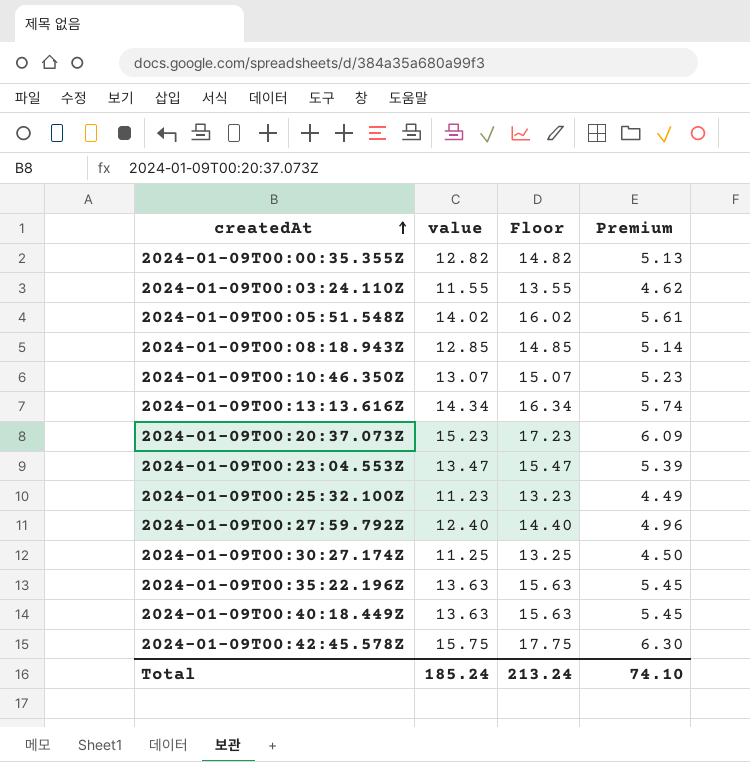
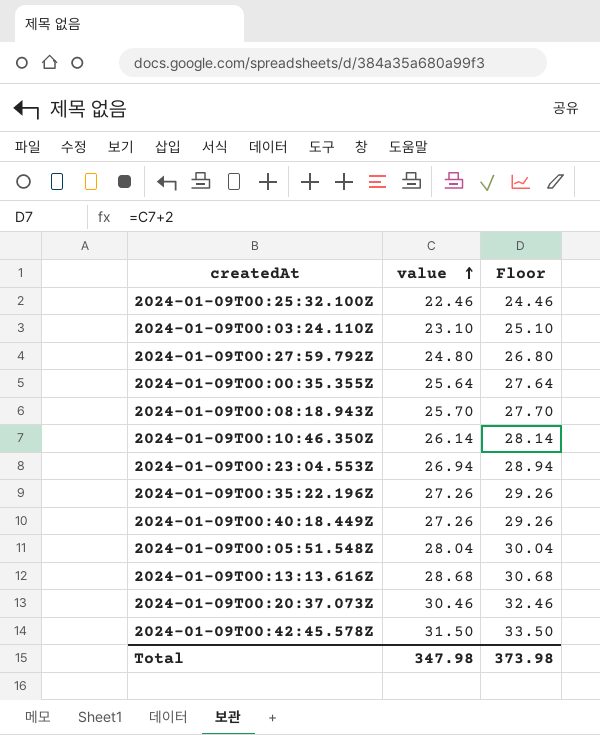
row order: createdAt ascending -> value ascending
column Premium | formula: [value] * 0.4 -> none
row 2024-01-09T00:30:27.174Z: 11.25 | 13.25 | 4.50 -> none
2024-01-09T00:25:32.100Z | value: 11.23 -> 22.46
2024-01-09T00:25:32.100Z | Floor: 13.23 -> 24.46
2024-01-09T00:03:24.110Z | value: 11.55 -> 23.10
2024-01-09T00:03:24.110Z | Floor: 13.55 -> 25.10
2024-01-09T00:27:59.792Z | value: 12.40 -> 24.80
2024-01-09T00:27:59.792Z | Floor: 14.40 -> 26.80
2024-01-09T00:00:35.355Z | value: 12.82 -> 25.64
2024-01-09T00:00:35.355Z | Floor: 14.82 -> 27.64
2024-01-09T00:08:18.943Z | value: 12.85 -> 25.70
2024-01-09T00:08:18.943Z | Floor: 14.85 -> 27.70
2024-01-09T00:10:46.350Z | value: 13.07 -> 26.14
2024-01-09T00:10:46.350Z | Floor: 15.07 -> 28.14
2024-01-09T00:23:04.553Z | value: 13.47 -> 26.94
2024-01-09T00:23:04.553Z | Floor: 15.47 -> 28.94
2024-01-09T00:35:22.196Z | value: 13.63 -> 27.26
2024-01-09T00:35:22.196Z | Floor: 15.63 -> 29.26
2024-01-09T00:40:18.449Z | value: 13.63 -> 27.26
2024-01-09T00:40:18.449Z | Floor: 15.63 -> 29.26
2024-01-09T00:05:51.548Z | value: 14.02 -> 28.04
2024-01-09T00:05:51.548Z | Floor: 16.02 -> 30.04
2024-01-09T00:13:13.616Z | value: 14.34 -> 28.68
2024-01-09T00:13:13.616Z | Floor: 16.34 -> 30.68
2024-01-09T00:20:37.073Z | value: 15.23 -> 30.46
2024-01-09T00:20:37.073Z | Floor: 17.23 -> 32.46
2024-01-09T00:42:45.578Z | value: 15.75 -> 31.50
2024-01-09T00:42:45.578Z | Floor: 17.75 -> 33.50
Total | value: 185.24 -> 347.98
Total | Floor: 213.24 -> 373.98

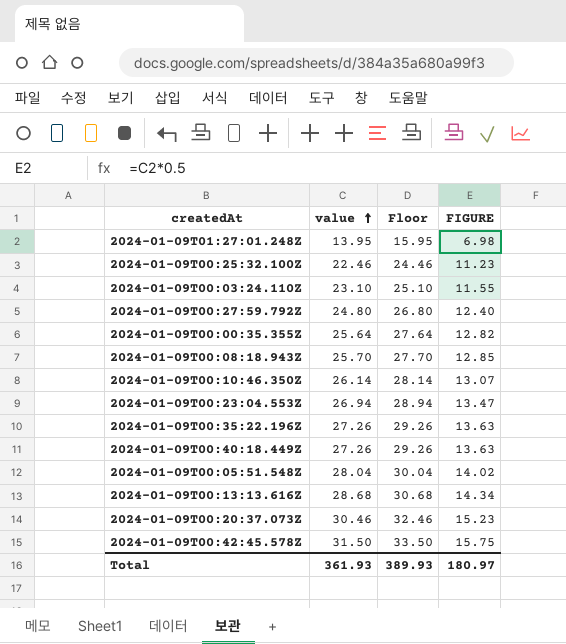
column FIGURE | formula: none -> [value] * 0.5
row 2024-01-09T01:27:01.248Z: none -> 13.95 | 15.95 | 6.98
Total | value: 347.98 -> 361.93
Total | Floor: 373.98 -> 389.93

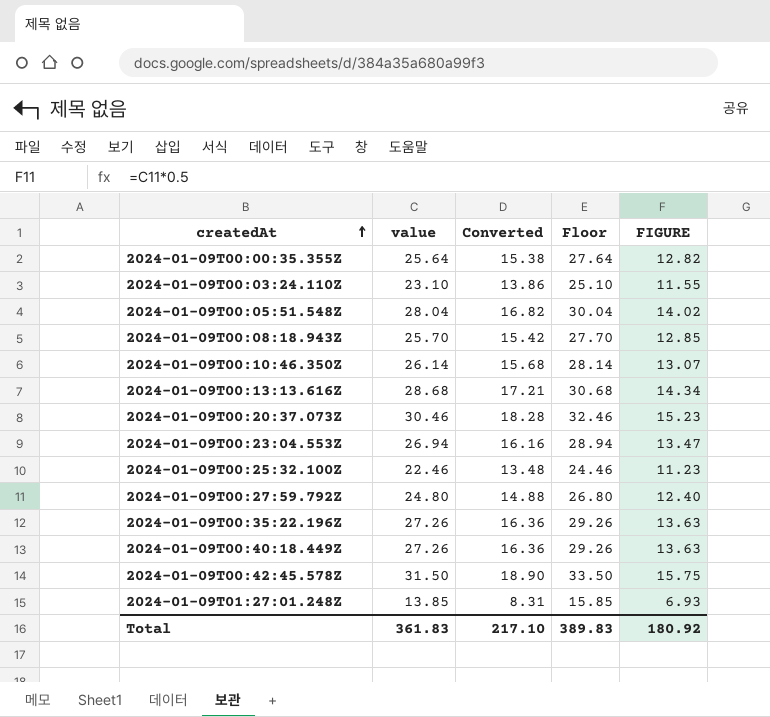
row order: value ascending -> createdAt ascending
column Converted | formula: none -> [value] * 0.6
2024-01-09T01:27:01.248Z | value: 13.95 -> 13.85
2024-01-09T01:27:01.248Z | Floor: 15.95 -> 15.85
2024-01-09T01:27:01.248Z | FIGURE: 6.98 -> 6.93
Total | value: 361.93 -> 361.83
Total | Floor: 389.93 -> 389.83
Total | FIGURE: 180.97 -> 180.92

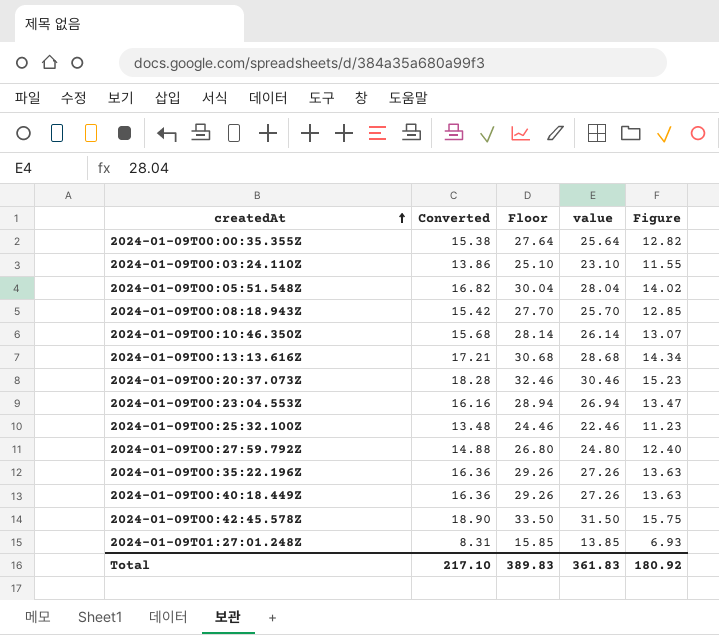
column value | position: 2 -> 4
column name: FIGURE -> Figure

